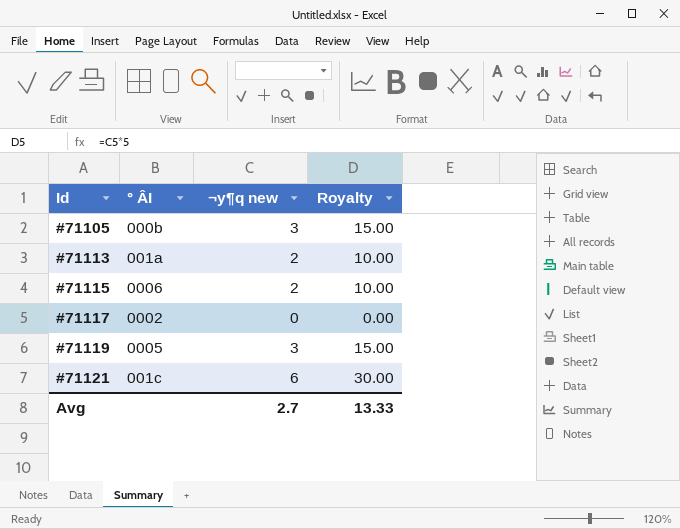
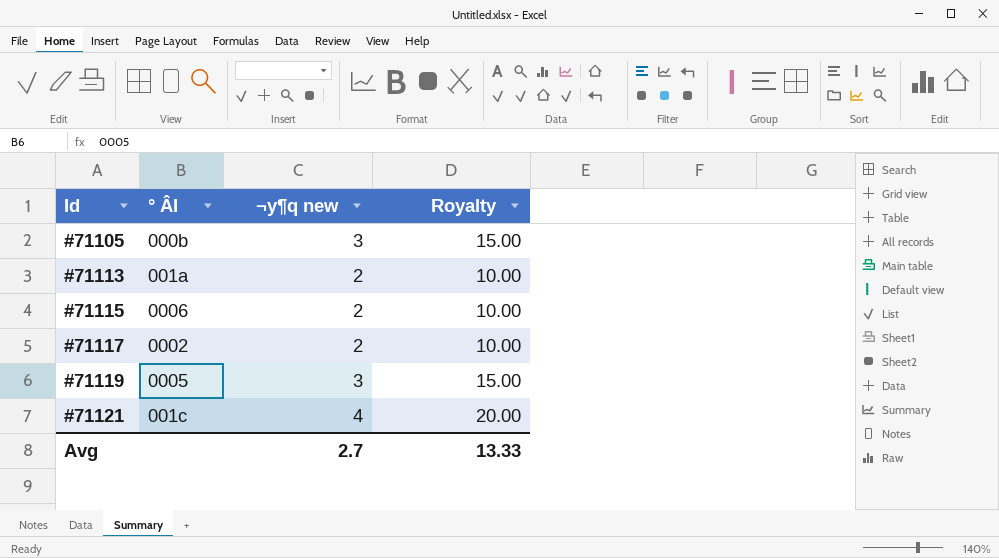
#71117 | ¬y¶q new: 0 -> 2
#71117 | Royalty: 0.00 -> 10.00
#71121 | ¬y¶q new: 6 -> 4
#71121 | Royalty: 30.00 -> 20.00

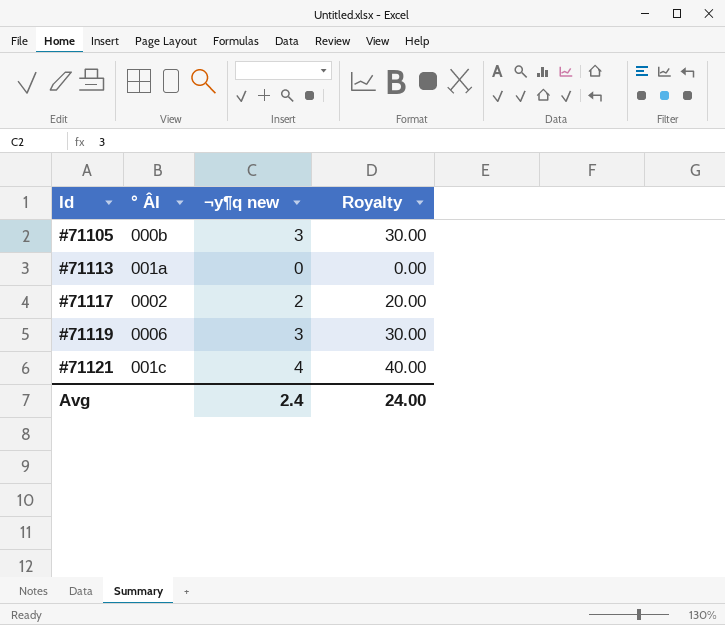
column Royalty | formula: [¬y¶q new] * 5 -> [¬y¶q new] * 10
row #71115: 0006 | 2 | 10.00 -> none
#71113 | ¬y¶q new: 2 -> 0
#71119 | ° ÂI: 0005 -> 0006
Avg | ¬y¶q new: 2.7 -> 2.4
Avg | Royalty: 13.33 -> 24.00

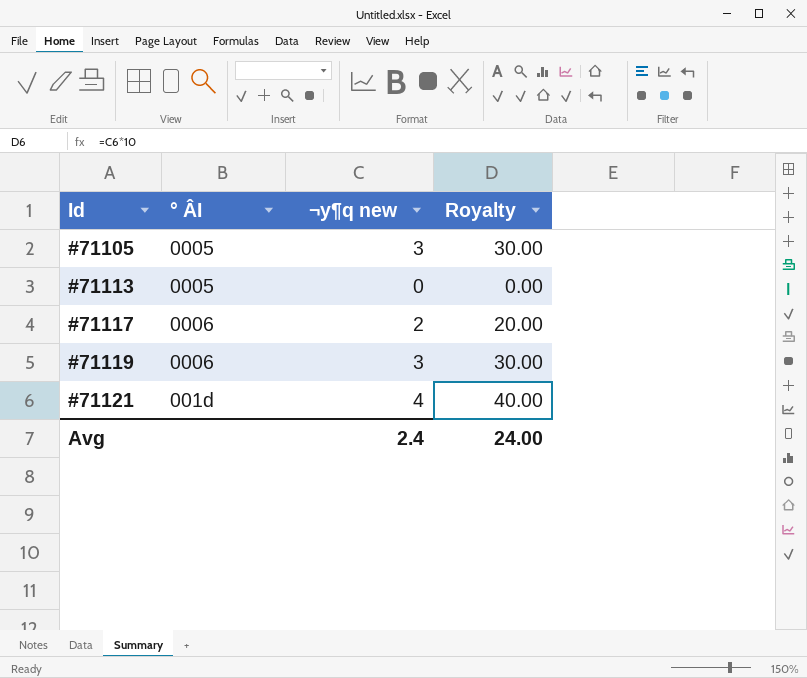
#71105 | ° ÂI: 000b -> 0005
#71113 | ° ÂI: 001a -> 0005
#71117 | ° ÂI: 0002 -> 0006
#71121 | ° ÂI: 001c -> 001d

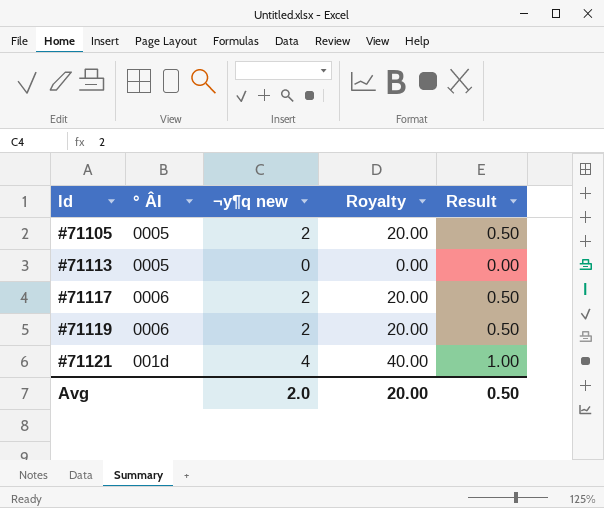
column Result | formula: none -> [¬y¶q new] * 0.25
#71105 | ¬y¶q new: 3 -> 2
#71105 | Royalty: 30.00 -> 20.00
#71119 | ¬y¶q new: 3 -> 2
#71119 | Royalty: 30.00 -> 20.00
Avg | ¬y¶q new: 2.4 -> 2.0
Avg | Royalty: 24.00 -> 20.00

